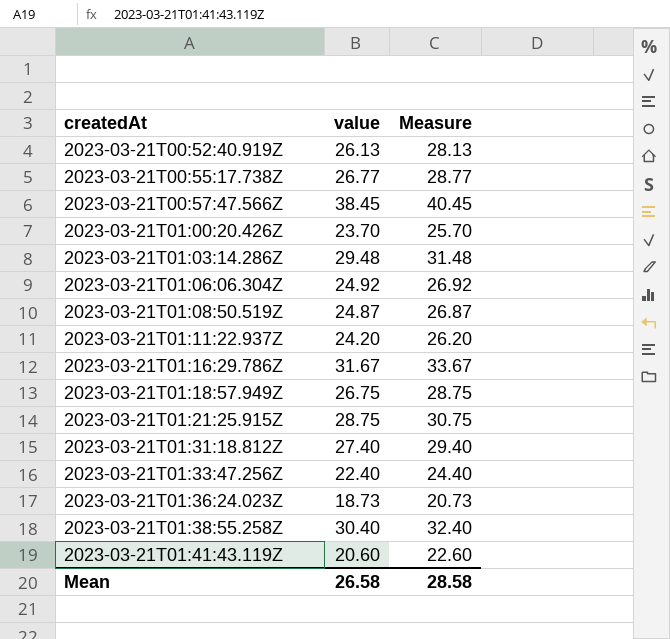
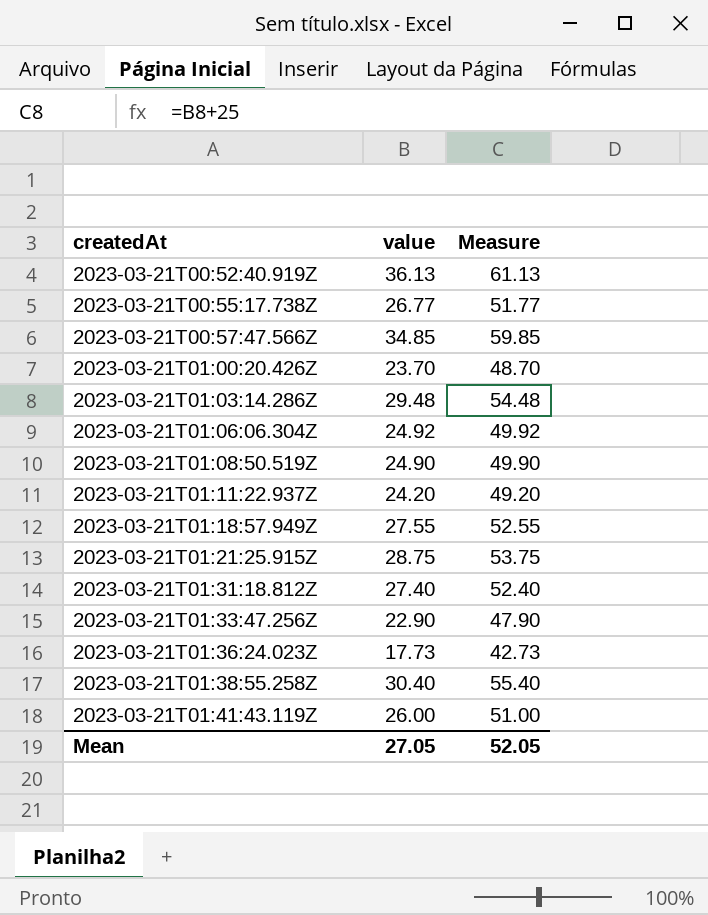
column Measure | formula: [value] + 2 -> [value] + 25
row 2023-03-21T01:16:29.786Z: 31.67 | 33.67 -> none
2023-03-21T00:52:40.919Z | value: 26.13 -> 36.13
2023-03-21T00:57:47.566Z | value: 38.45 -> 34.85
2023-03-21T01:08:50.519Z | value: 24.87 -> 24.90
2023-03-21T01:18:57.949Z | value: 26.75 -> 27.55
2023-03-21T01:33:47.256Z | value: 22.40 -> 22.90
2023-03-21T01:36:24.023Z | value: 18.73 -> 17.73
2023-03-21T01:41:43.119Z | value: 20.60 -> 26.00
Mean | value: 26.58 -> 27.05
Mean | Measure: 28.58 -> 52.05

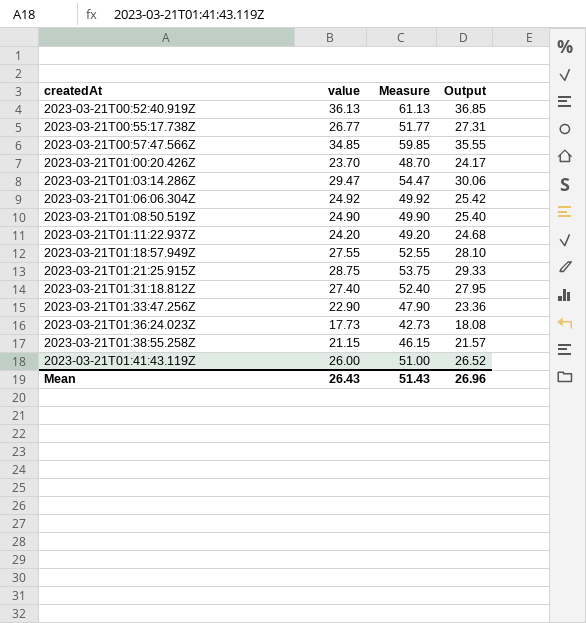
column Output | formula: none -> [value] * 1.02
2023-03-21T01:03:14.286Z | value: 29.48 -> 29.47
2023-03-21T01:03:14.286Z | Measure: 54.48 -> 54.47
2023-03-21T01:38:55.258Z | value: 30.40 -> 21.15
2023-03-21T01:38:55.258Z | Measure: 55.40 -> 46.15
Mean | value: 27.05 -> 26.43
Mean | Measure: 52.05 -> 51.43

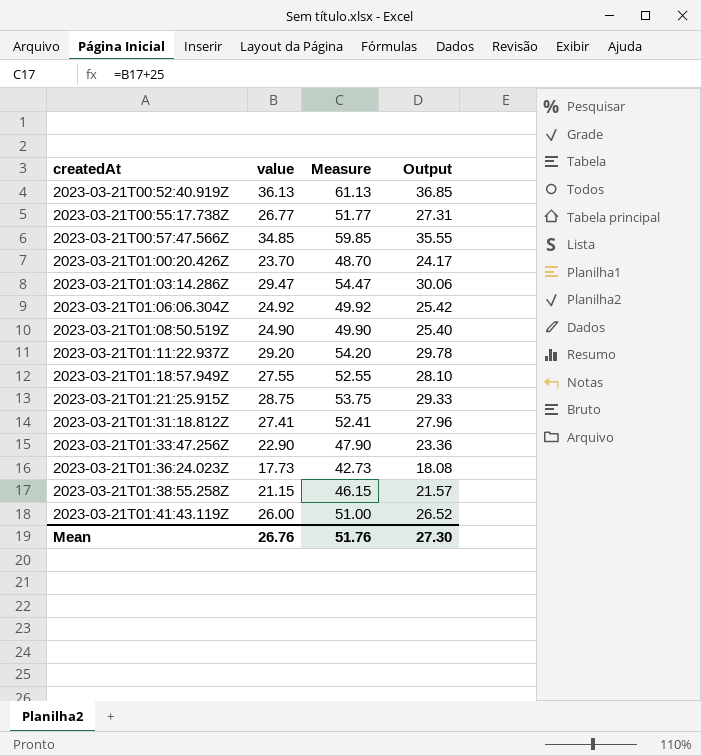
2023-03-21T01:11:22.937Z | value: 24.20 -> 29.20
2023-03-21T01:11:22.937Z | Measure: 49.20 -> 54.20
2023-03-21T01:11:22.937Z | Output: 24.68 -> 29.78
2023-03-21T01:31:18.812Z | value: 27.40 -> 27.41
2023-03-21T01:31:18.812Z | Measure: 52.40 -> 52.41
2023-03-21T01:31:18.812Z | Output: 27.95 -> 27.96
Mean | value: 26.43 -> 26.76
Mean | Measure: 51.43 -> 51.76
Mean | Output: 26.96 -> 27.30

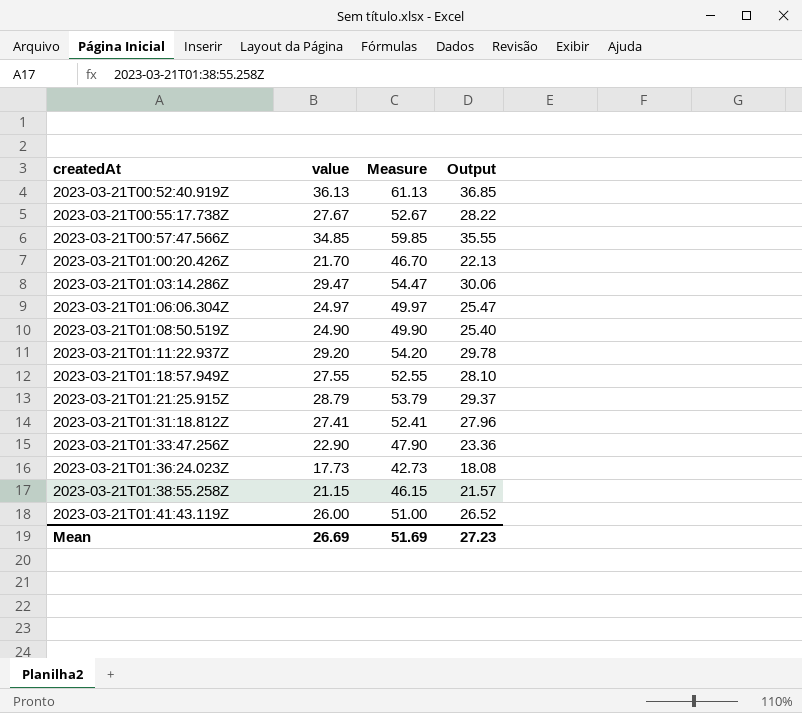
2023-03-21T00:55:17.738Z | value: 26.77 -> 27.67
2023-03-21T00:55:17.738Z | Measure: 51.77 -> 52.67
2023-03-21T00:55:17.738Z | Output: 27.31 -> 28.22
2023-03-21T01:00:20.426Z | value: 23.70 -> 21.70
2023-03-21T01:00:20.426Z | Measure: 48.70 -> 46.70
2023-03-21T01:00:20.426Z | Output: 24.17 -> 22.13
2023-03-21T01:06:06.304Z | value: 24.92 -> 24.97
2023-03-21T01:06:06.304Z | Measure: 49.92 -> 49.97
2023-03-21T01:06:06.304Z | Output: 25.42 -> 25.47
2023-03-21T01:21:25.915Z | value: 28.75 -> 28.79
2023-03-21T01:21:25.915Z | Measure: 53.75 -> 53.79
2023-03-21T01:21:25.915Z | Output: 29.33 -> 29.37
Mean | value: 26.76 -> 26.69
Mean | Measure: 51.76 -> 51.69
Mean | Output: 27.30 -> 27.23

